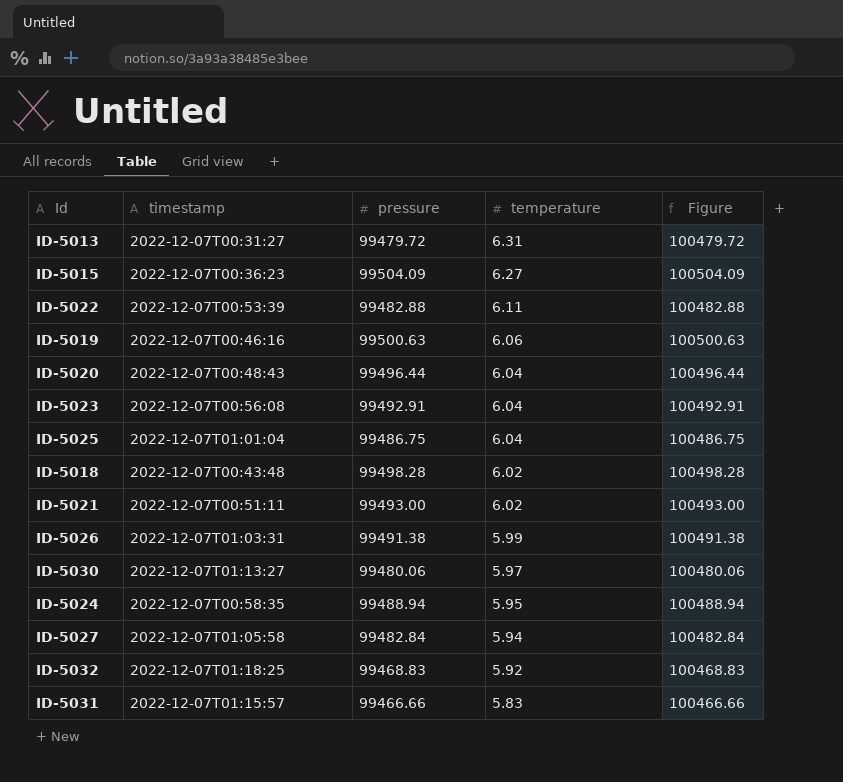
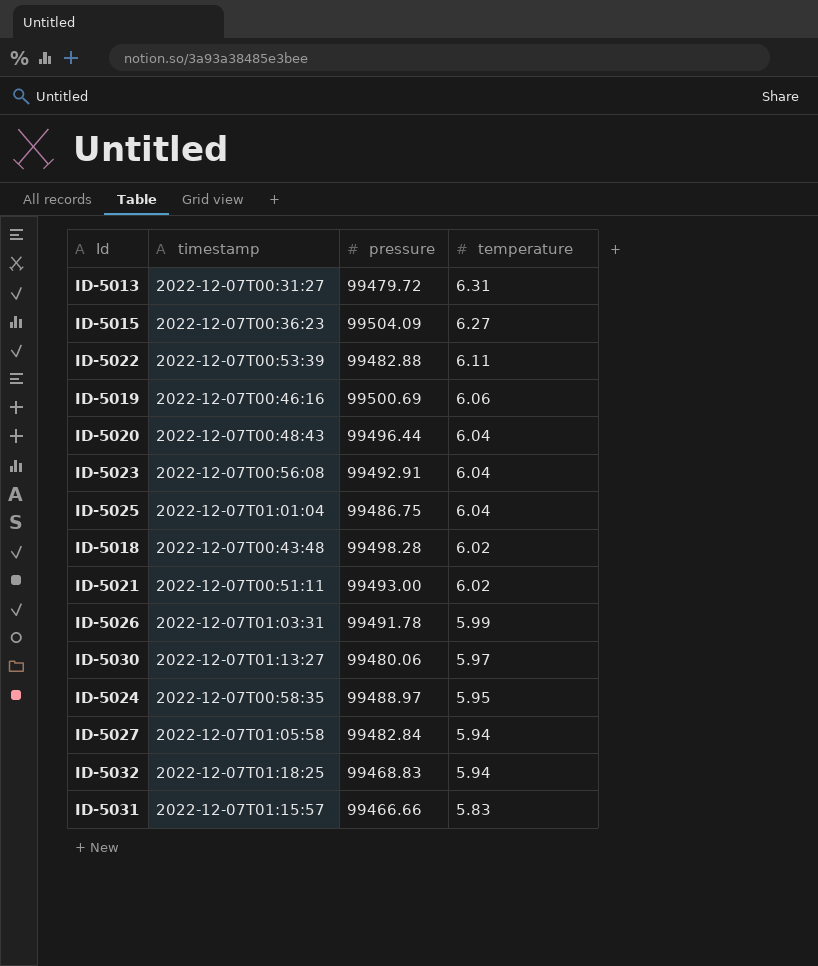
column Figure | formula: [pressure] + 1000 -> none
ID-5019 | pressure: 99500.63 -> 99500.69
ID-5026 | pressure: 99491.38 -> 99491.78
ID-5024 | pressure: 99488.94 -> 99488.97
ID-5032 | temperature: 5.92 -> 5.94

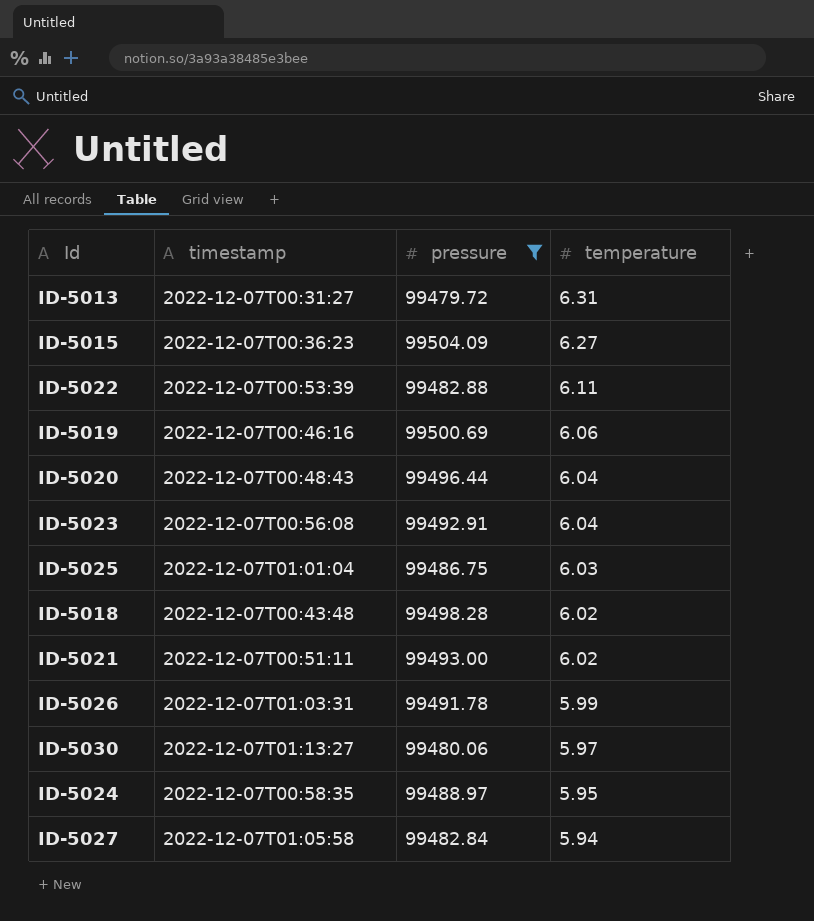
filter: none -> pressure >= 99479.72
ID-5025 | temperature: 6.04 -> 6.03

